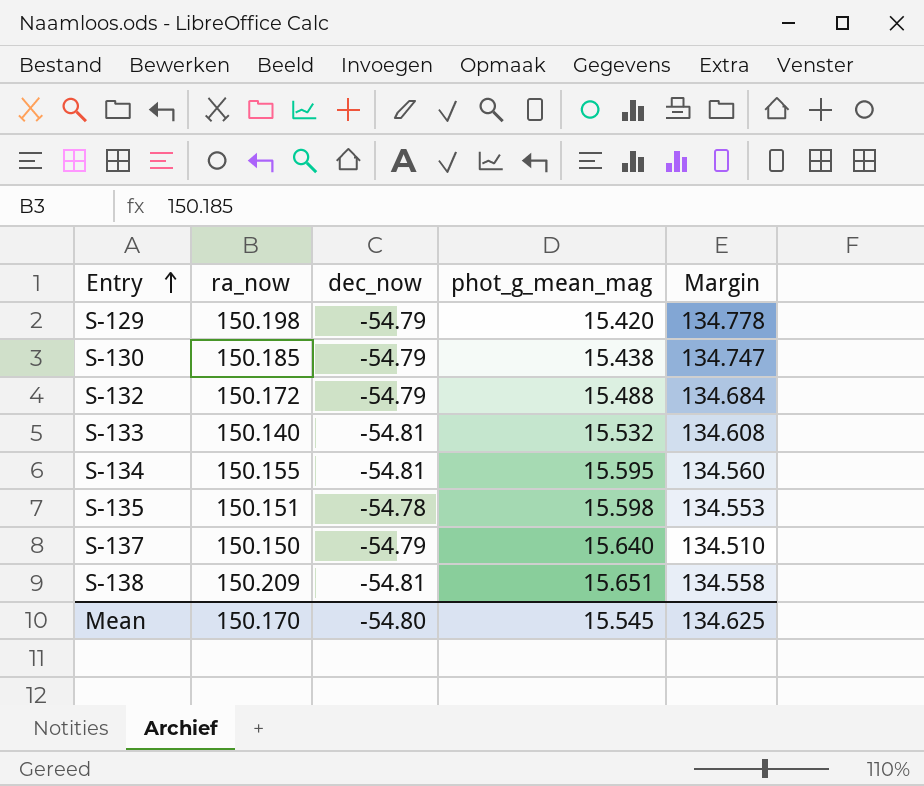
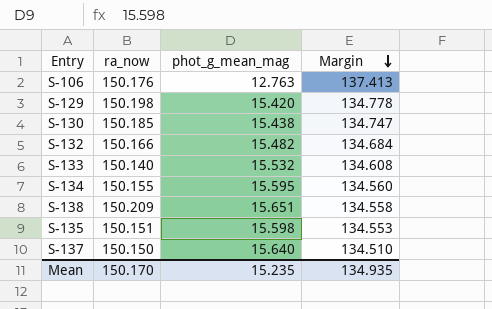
row order: Entry ascending -> Margin descending
column dec_now | position: 3 -> none
row S-106: none -> 150.176 | 12.763 | 137.413
S-132 | ra_now: 150.172 -> 150.166
S-132 | phot_g_mean_mag: 15.488 -> 15.482
Mean | phot_g_mean_mag: 15.545 -> 15.235
Mean | Margin: 134.625 -> 134.935

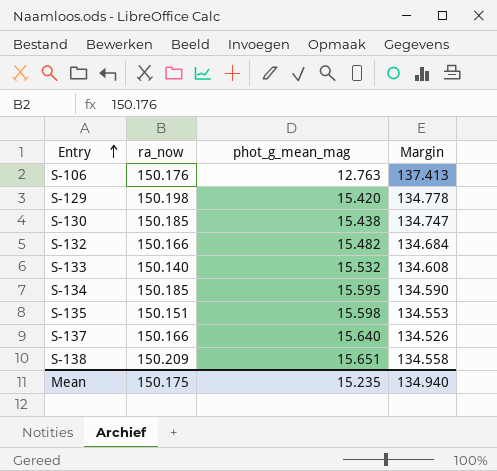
row order: Margin descending -> Entry ascending
S-134 | ra_now: 150.155 -> 150.185
S-134 | Margin: 134.560 -> 134.590
S-137 | ra_now: 150.150 -> 150.166
S-137 | Margin: 134.510 -> 134.526
Mean | ra_now: 150.170 -> 150.175
Mean | Margin: 134.935 -> 134.940

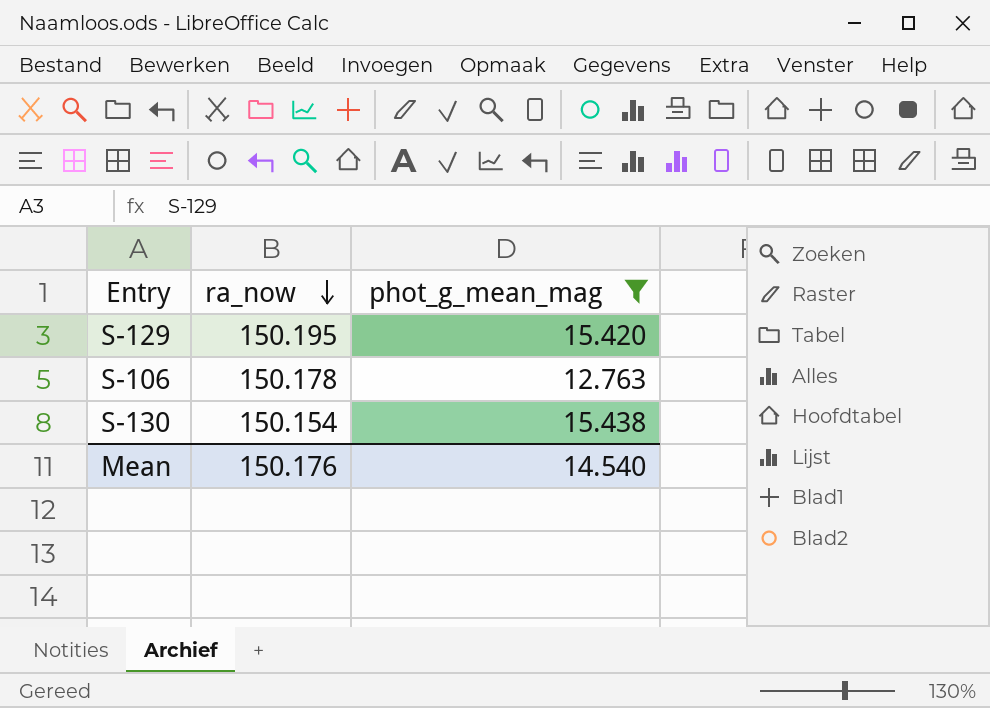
filter: none -> phot_g_mean_mag <= 15.438
row order: Entry ascending -> ra_now descending
column Margin | formula: [ra_now] - [phot_g_mean_mag] -> none
S-129 | ra_now: 150.198 -> 150.195
S-106 | ra_now: 150.176 -> 150.178
S-130 | ra_now: 150.185 -> 150.154
Mean | ra_now: 150.175 -> 150.176
Mean | phot_g_mean_mag: 15.235 -> 14.540

